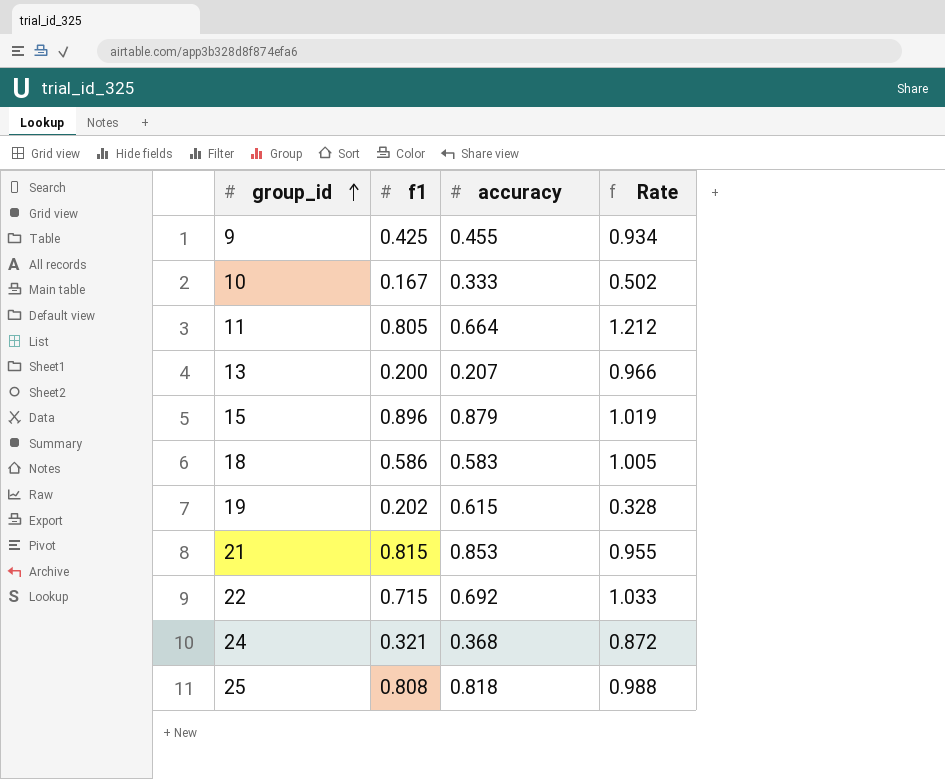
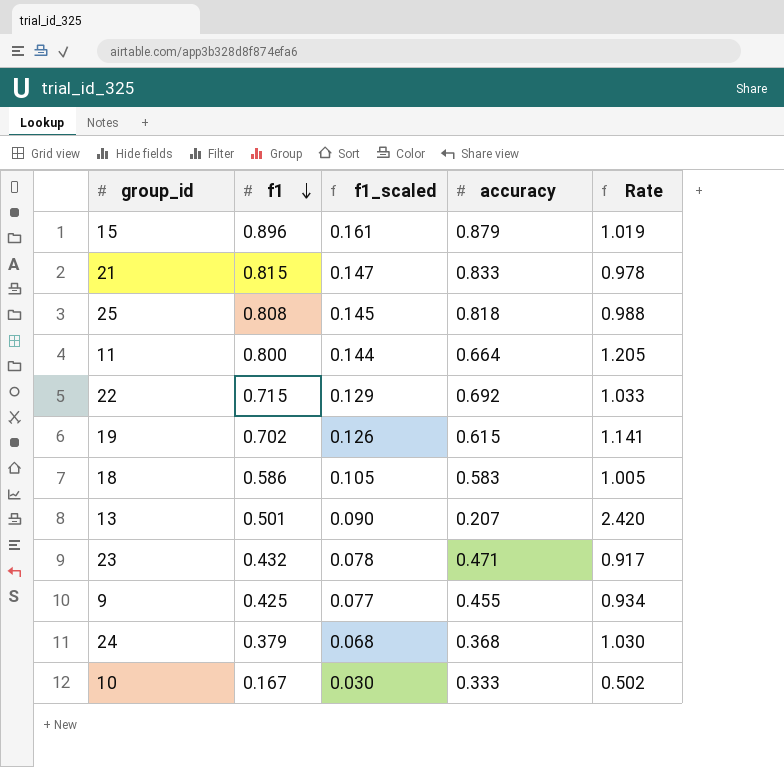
row order: group_id ascending -> f1 descending
column f1_scaled | formula: none -> [f1] * 0.18
21 | accuracy: 0.853 -> 0.833
21 | Rate: 0.955 -> 0.978
11 | f1: 0.805 -> 0.800
11 | Rate: 1.212 -> 1.205
19 | f1: 0.202 -> 0.702
19 | Rate: 0.328 -> 1.141
13 | f1: 0.200 -> 0.501
13 | Rate: 0.966 -> 2.420
row 23: none -> 0.432 | 0.078 | 0.471 | 0.917
24 | f1: 0.321 -> 0.379
24 | Rate: 0.872 -> 1.030

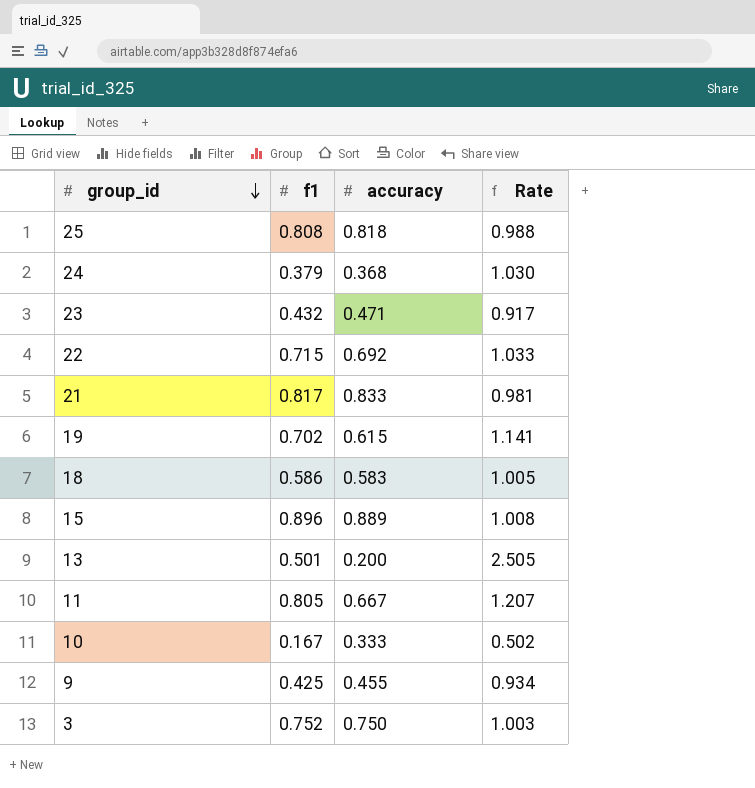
row order: f1 descending -> group_id descending
column f1_scaled | formula: [f1] * 0.18 -> none
21 | f1: 0.815 -> 0.817
21 | Rate: 0.978 -> 0.981
15 | accuracy: 0.879 -> 0.889
15 | Rate: 1.019 -> 1.008
13 | accuracy: 0.207 -> 0.200
13 | Rate: 2.420 -> 2.505
11 | f1: 0.800 -> 0.805
11 | accuracy: 0.664 -> 0.667
11 | Rate: 1.205 -> 1.207
row 3: none -> 0.752 | 0.750 | 1.003

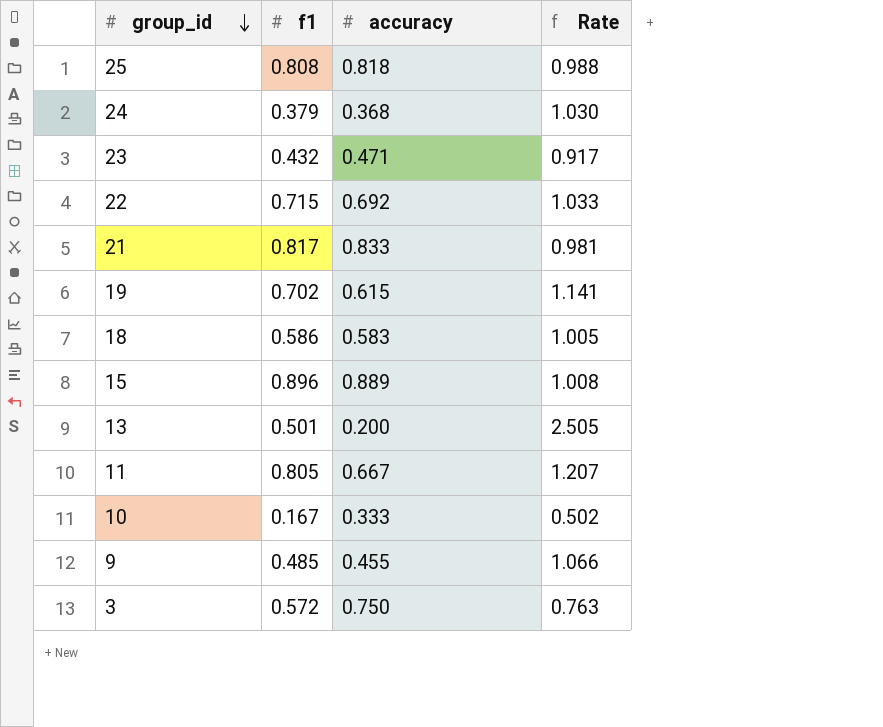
9 | f1: 0.425 -> 0.485
9 | Rate: 0.934 -> 1.066
3 | f1: 0.752 -> 0.572
3 | Rate: 1.003 -> 0.763

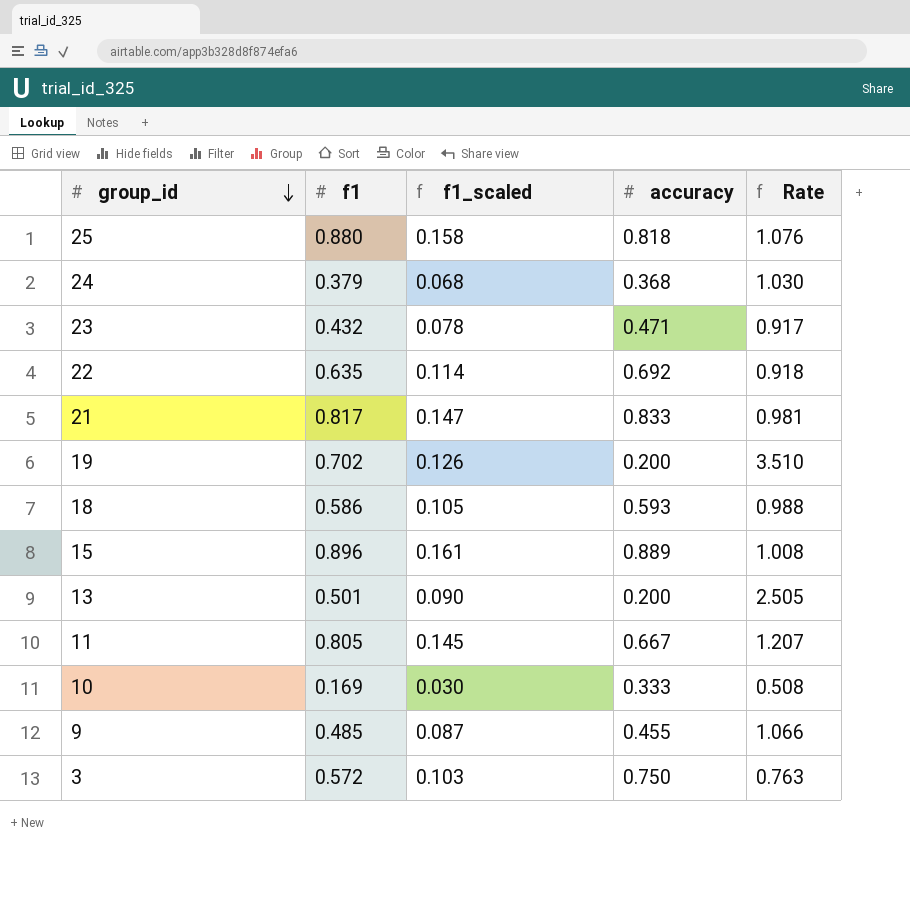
column f1_scaled | formula: none -> [f1] * 0.18
25 | f1: 0.808 -> 0.880
25 | Rate: 0.988 -> 1.076
22 | f1: 0.715 -> 0.635
22 | Rate: 1.033 -> 0.918
19 | accuracy: 0.615 -> 0.200
19 | Rate: 1.141 -> 3.510
18 | accuracy: 0.583 -> 0.593
18 | Rate: 1.005 -> 0.988
10 | f1: 0.167 -> 0.169
10 | Rate: 0.502 -> 0.508

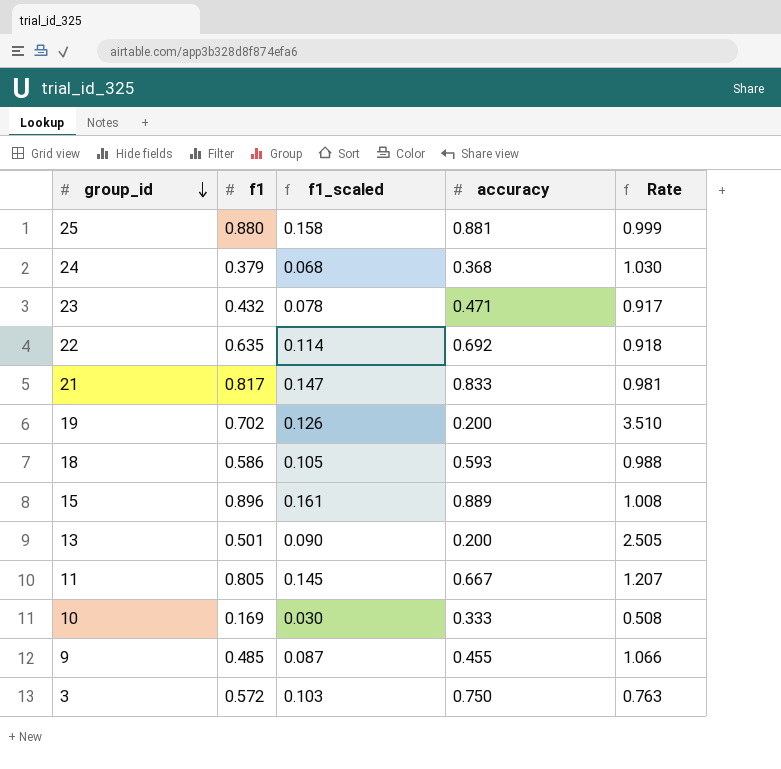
25 | accuracy: 0.818 -> 0.881
25 | Rate: 1.076 -> 0.999

